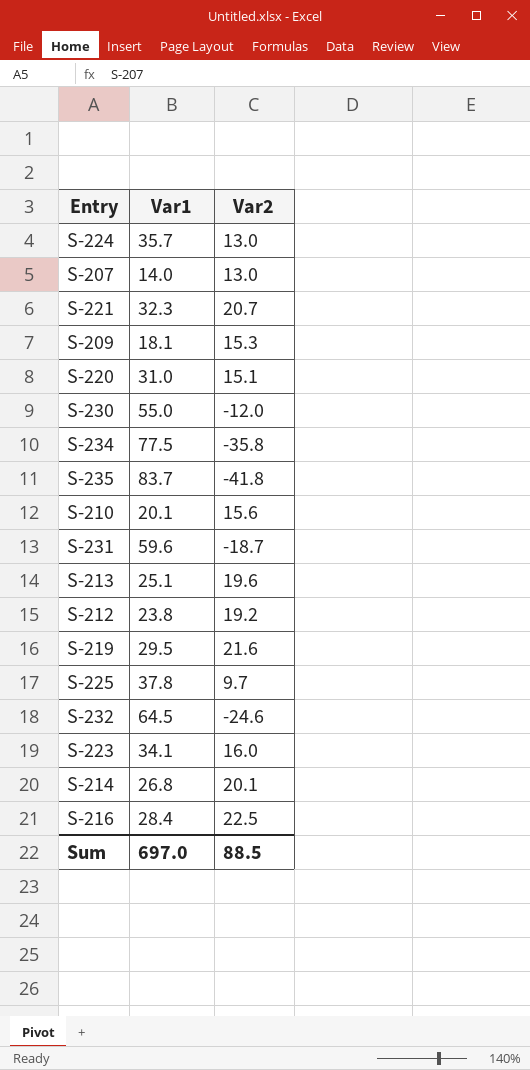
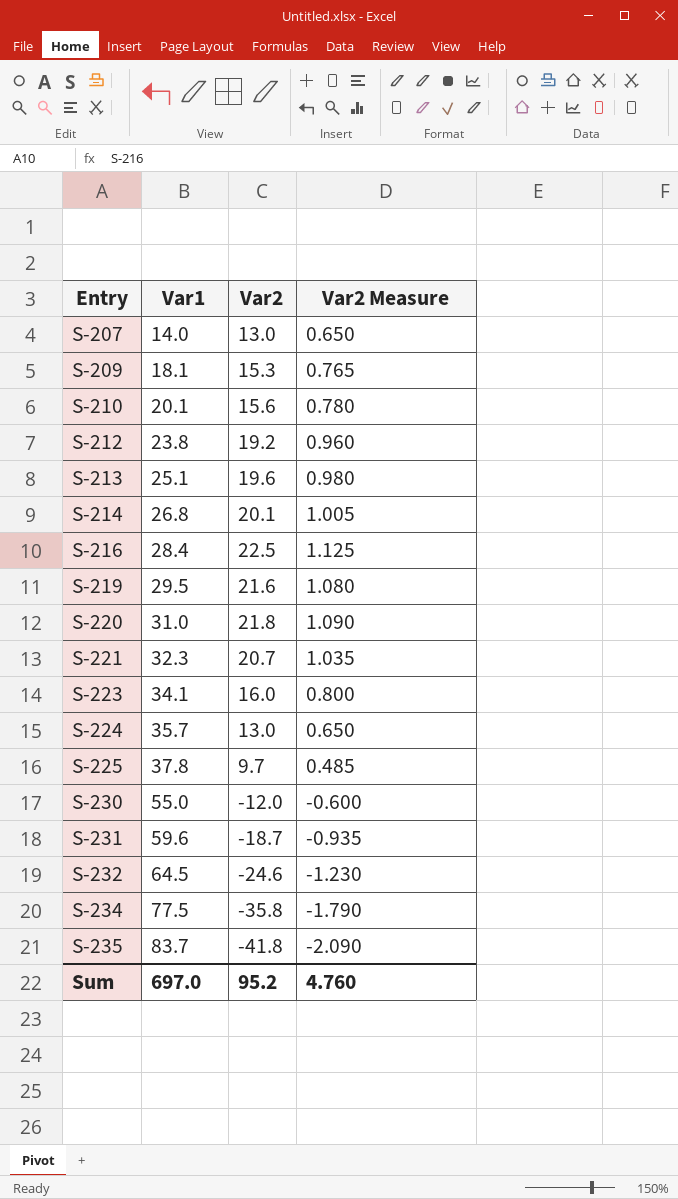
row order: none -> Entry ascending
column Var2 Measure | formula: none -> [Var2] * 0.05
S-220 | Var2: 15.1 -> 21.8
Sum | Var2: 88.5 -> 95.2

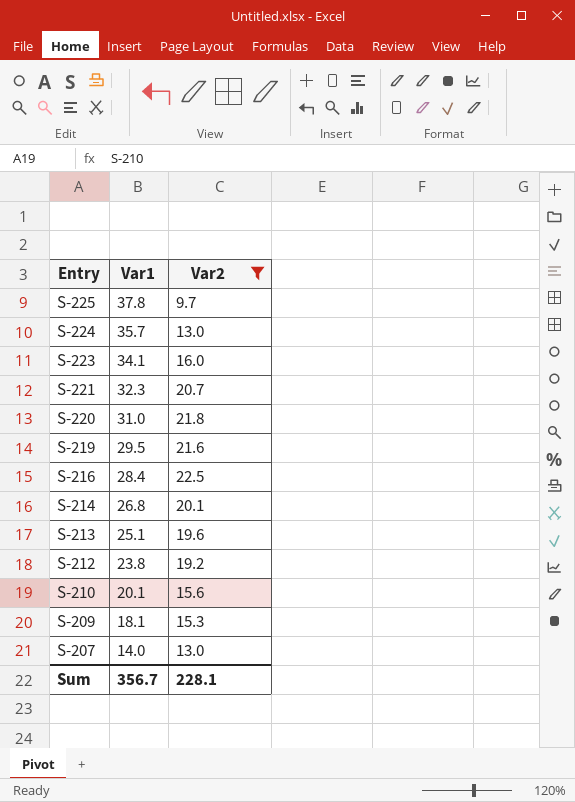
filter: none -> Var2 >= 9.7
row order: Entry ascending -> Entry descending
column Var2 Measure | formula: [Var2] * 0.05 -> none
Sum | Var1: 697.0 -> 356.7
Sum | Var2: 95.2 -> 228.1

